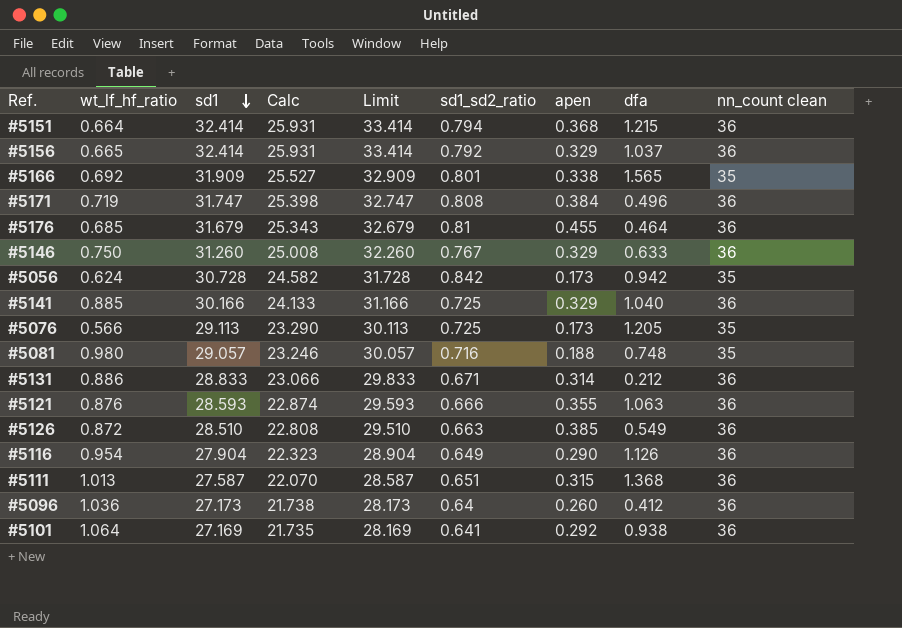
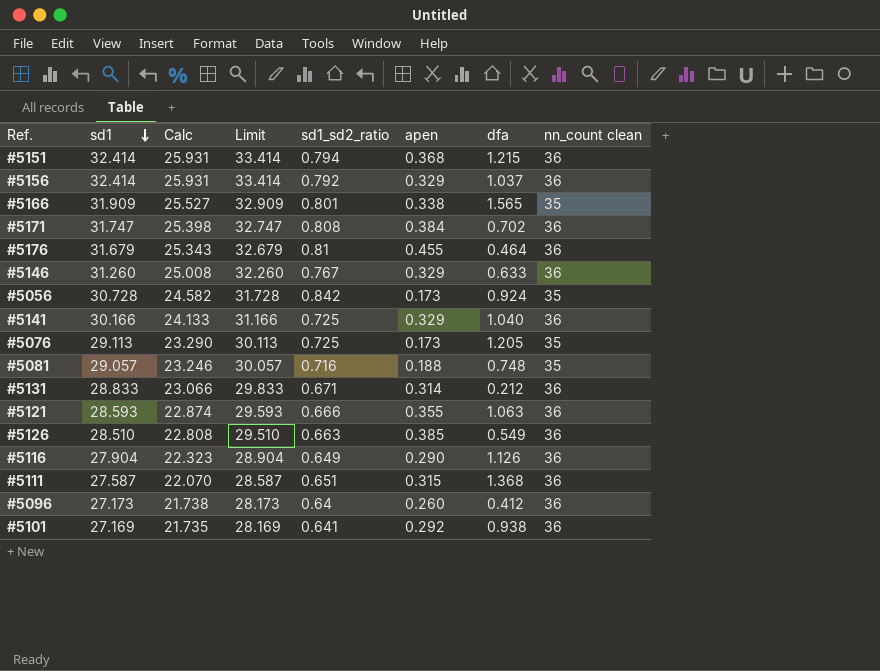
column wt_lf_hf_ratio | position: 2 -> none
#5171 | dfa: 0.496 -> 0.702
#5056 | dfa: 0.942 -> 0.924

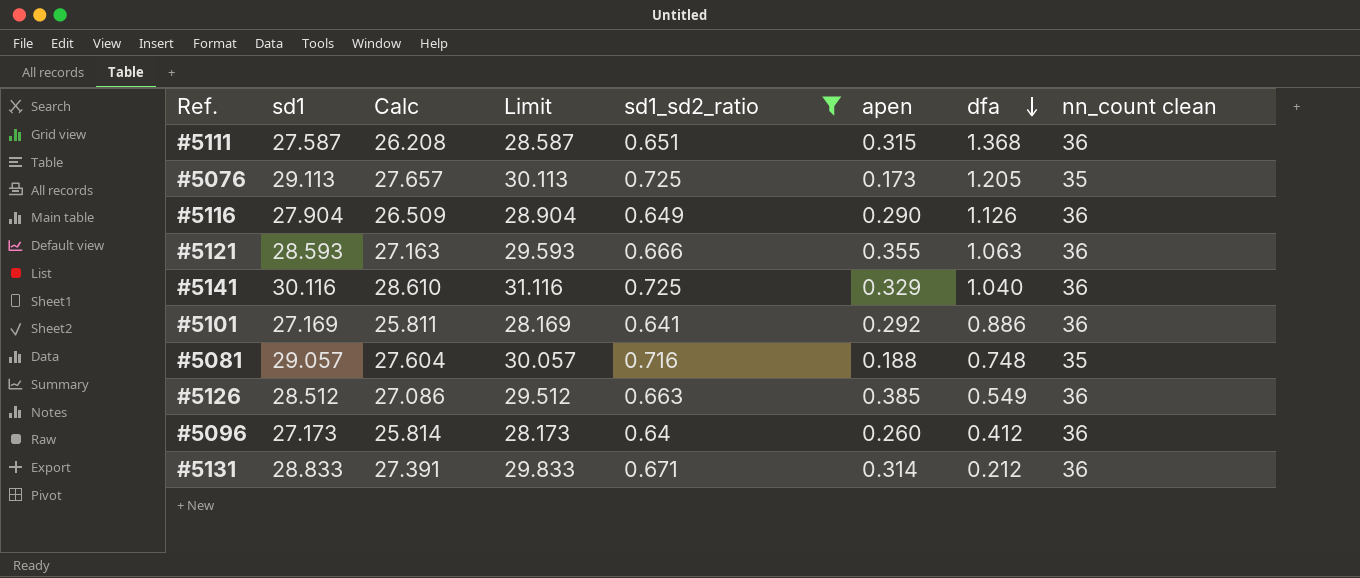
filter: none -> sd1_sd2_ratio <= 0.725
row order: sd1 descending -> dfa descending
column Calc | formula: [sd1] * 0.8 -> [sd1] * 0.95
#5141 | sd1: 30.166 -> 30.116
#5141 | Limit: 31.166 -> 31.116
#5101 | dfa: 0.938 -> 0.886
#5126 | sd1: 28.510 -> 28.512
#5126 | Limit: 29.510 -> 29.512

